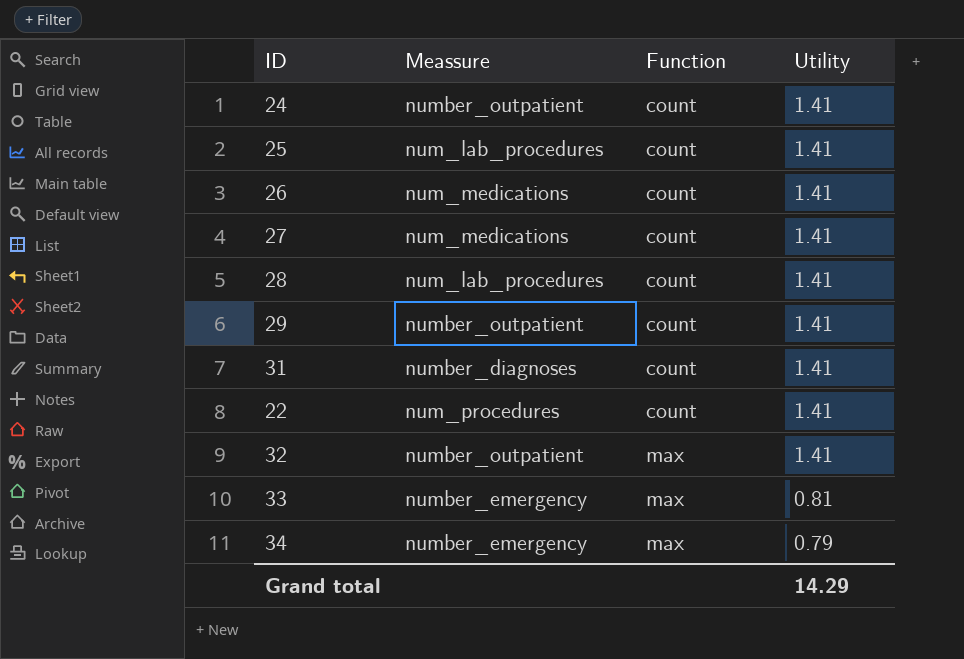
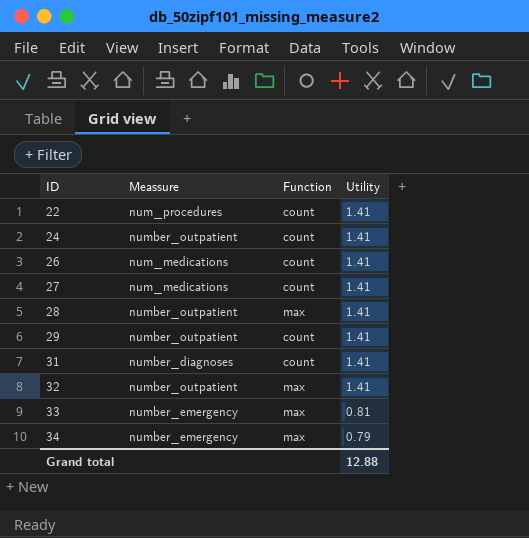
row order: Function ascending -> ID ascending
row 25: num_lab_procedures | count | 1.41 -> none
28 | Meassure: num_lab_procedures -> number_outpatient
28 | Function: count -> max
Grand total | Utility: 14.29 -> 12.88

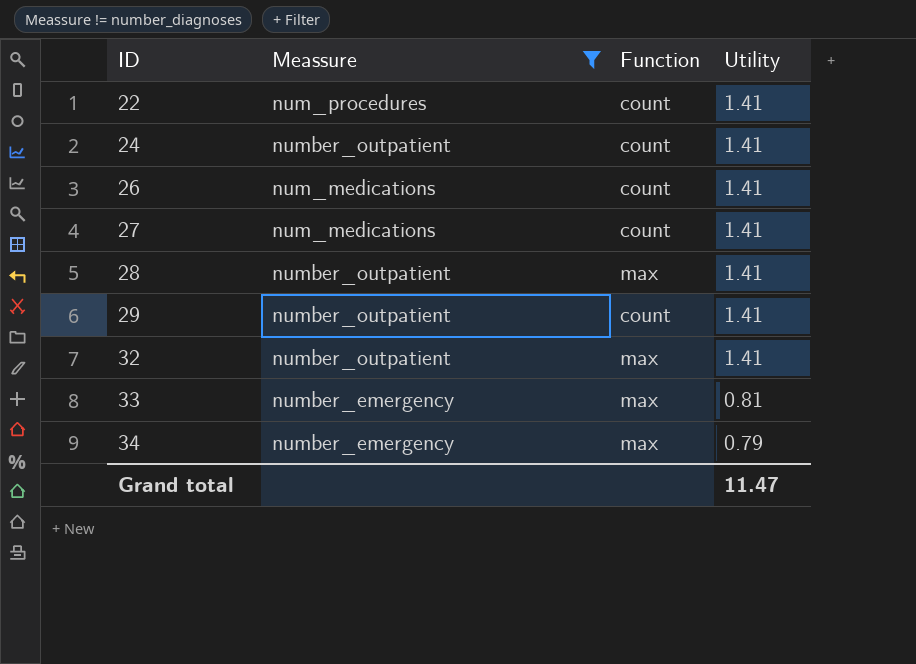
filter: none -> Meassure != number_diagnoses
Grand total | Utility: 12.88 -> 11.47

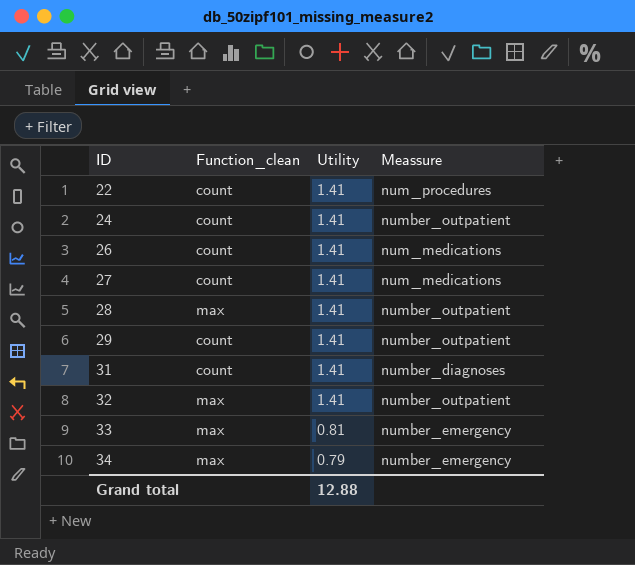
filter: Meassure != number_diagnoses -> none
column name: Function -> Function_clean
column Meassure | position: 2 -> 4
Grand total | Utility: 11.47 -> 12.88

